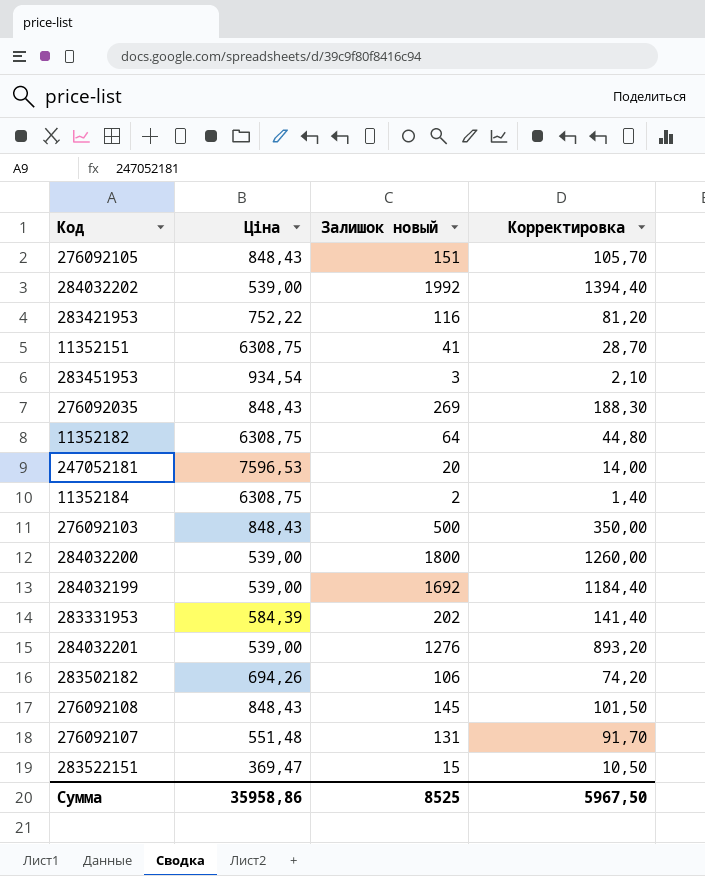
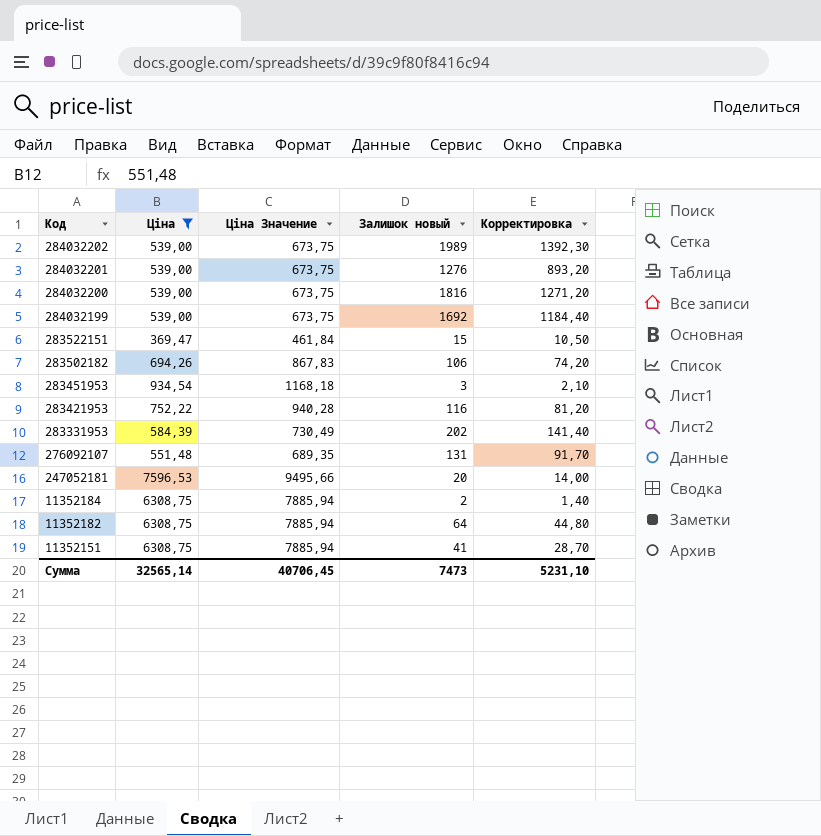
filter: none -> Ціна != 848,43
row order: none -> Код descending
column Ціна Значение | formula: none -> [Ціна] * 1,25
284032202 | Залишок новый: 1992 -> 1989
284032202 | Корректировка: 1394,40 -> 1392,30
284032200 | Залишок новый: 1800 -> 1816
284032200 | Корректировка: 1260,00 -> 1271,20
Сумма | Ціна: 35958,86 -> 32565,14
Сумма | Залишок новый: 8525 -> 7473
Сумма | Корректировка: 5967,50 -> 5231,10

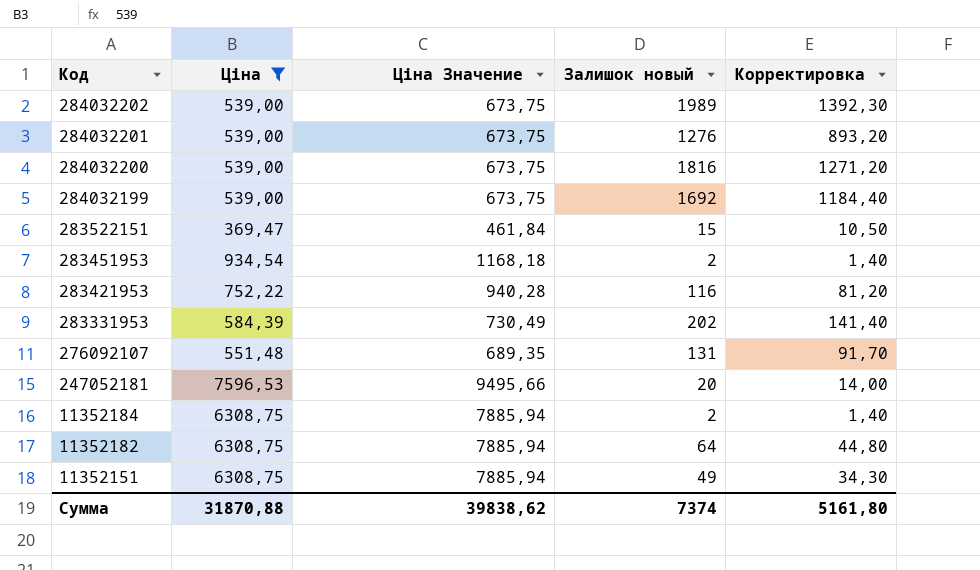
row 283502182: 694,26 | 867,83 | 106 | 74,20 -> none
283451953 | Залишок новый: 3 -> 2
283451953 | Корректировка: 2,10 -> 1,40
11352151 | Залишок новый: 41 -> 49
11352151 | Корректировка: 28,70 -> 34,30
Сумма | Ціна: 32565,14 -> 31870,88
Сумма | Ціна Значение: 40706,45 -> 39838,62
Сумма | Залишок новый: 7473 -> 7374
Сумма | Корректировка: 5231,10 -> 5161,80

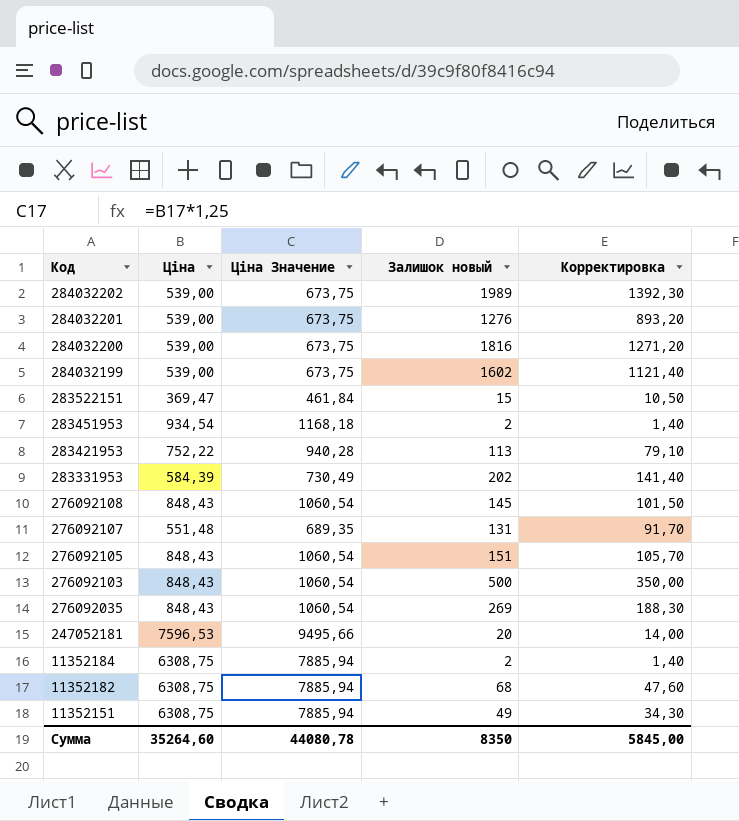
filter: Ціна != 848,43 -> none
284032199 | Залишок новый: 1692 -> 1602
284032199 | Корректировка: 1184,40 -> 1121,40
283421953 | Залишок новый: 116 -> 113
283421953 | Корректировка: 81,20 -> 79,10
11352182 | Залишок новый: 64 -> 68
11352182 | Корректировка: 44,80 -> 47,60
Сумма | Ціна: 31870,88 -> 35264,60
Сумма | Ціна Значение: 39838,62 -> 44080,78
Сумма | Залишок новый: 7374 -> 8350
Сумма | Корректировка: 5161,80 -> 5845,00

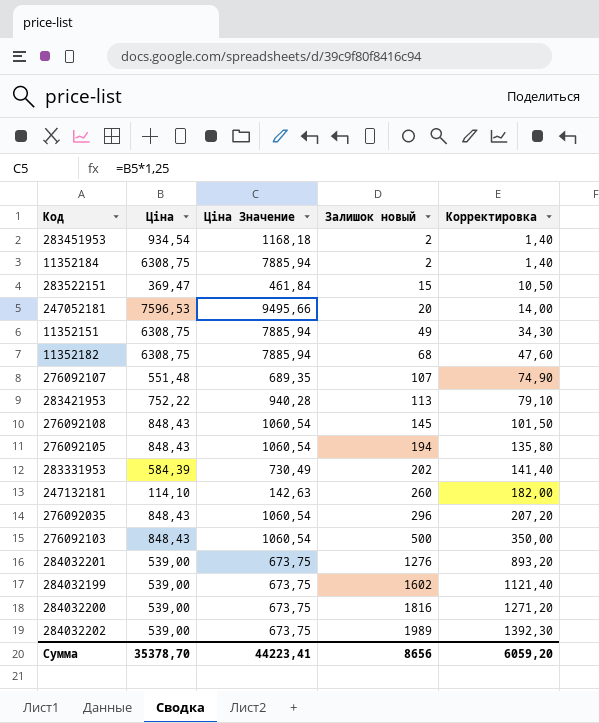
row order: Код descending -> Залишок новый ascending
276092107 | Залишок новый: 131 -> 107
276092107 | Корректировка: 91,70 -> 74,90
276092105 | Залишок новый: 151 -> 194
276092105 | Корректировка: 105,70 -> 135,80
row 247132181: none -> 114,10 | 142,63 | 260 | 182,00
276092035 | Залишок новый: 269 -> 296
276092035 | Корректировка: 188,30 -> 207,20
Сумма | Ціна: 35264,60 -> 35378,70
Сумма | Ціна Значение: 44080,78 -> 44223,41
Сумма | Залишок новый: 8350 -> 8656
Сумма | Корректировка: 5845,00 -> 6059,20

